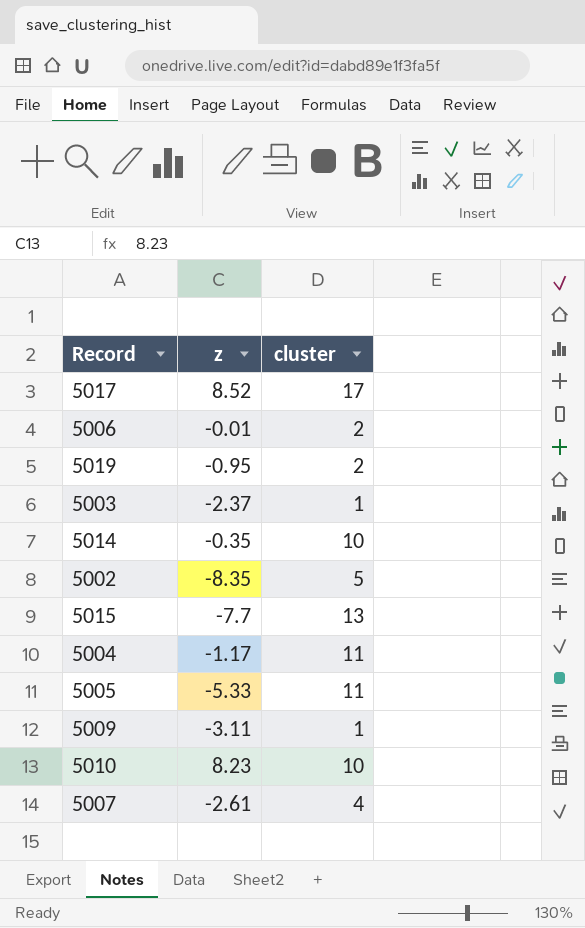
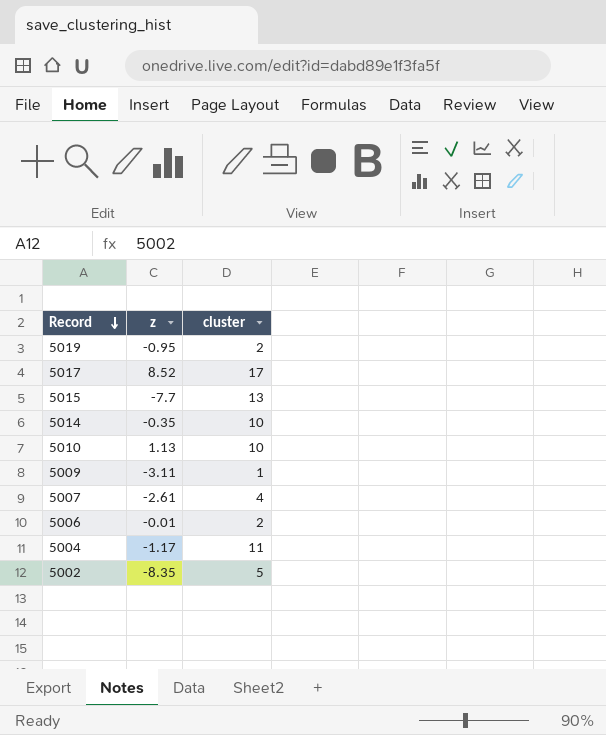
row order: none -> Record descending
row 5003: -2.37 | 1 -> none
row 5005: -5.33 | 11 -> none
5010 | z: 8.23 -> 1.13

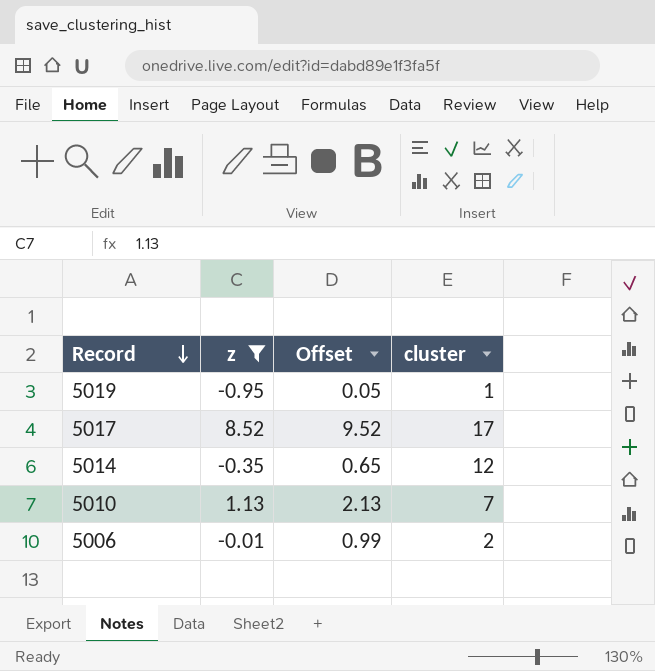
filter: none -> z >= -0.95
column Offset | formula: none -> [z] + 1
5019 | cluster: 2 -> 1
5014 | cluster: 10 -> 12
5010 | cluster: 10 -> 7

